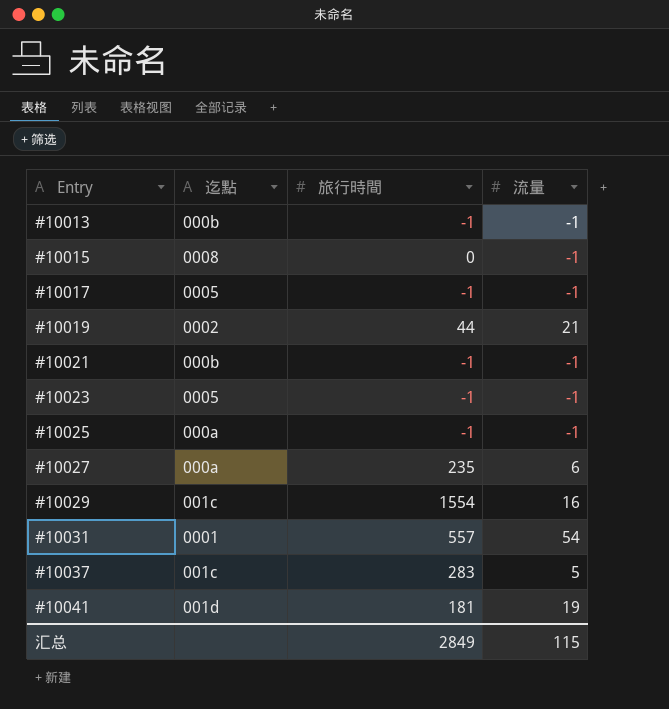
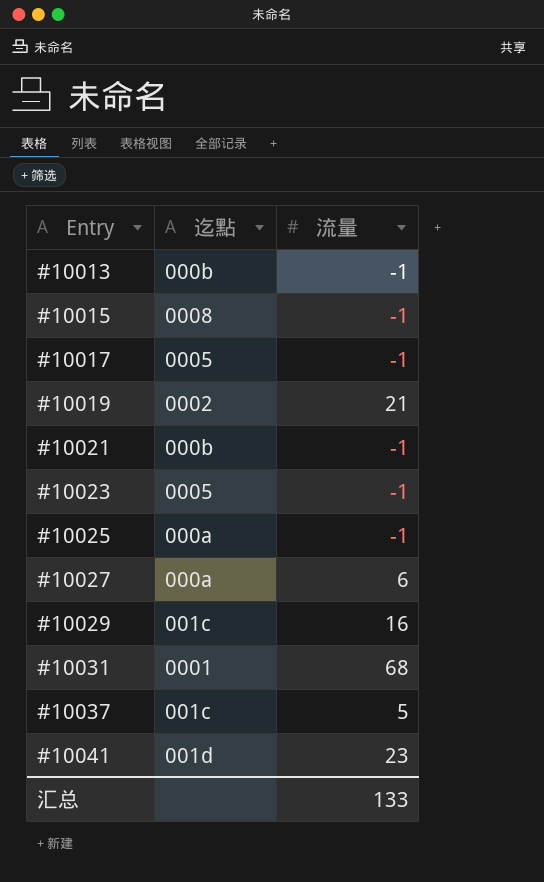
column 旅行時間 | position: 3 -> none
#10031 | 流量: 54 -> 68
#10041 | 流量: 19 -> 23
汇总 | 流量: 115 -> 133

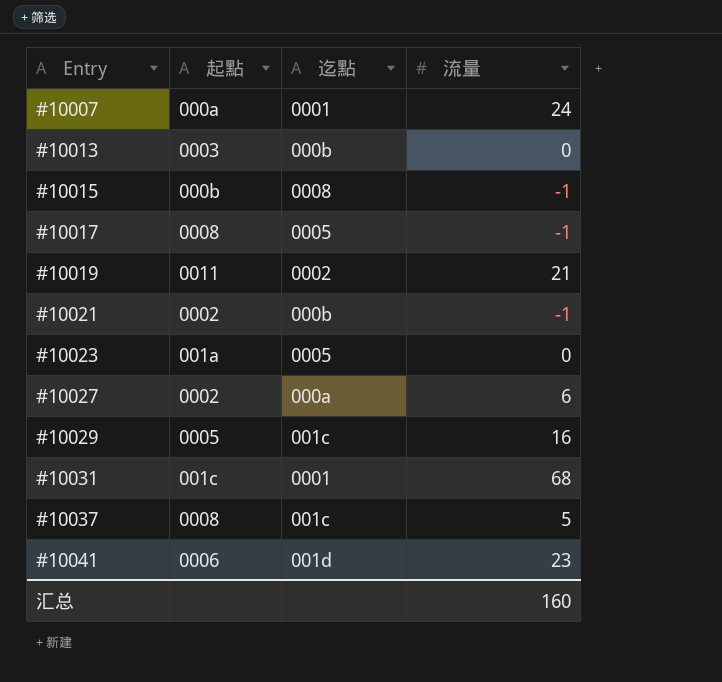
column 起點 | position: none -> 2
row #10025: 000a | -1 -> none
row #10007: none -> 000a | 0001 | 24
#10013 | 流量: -1 -> 0
#10023 | 流量: -1 -> 0
汇总 | 流量: 133 -> 160

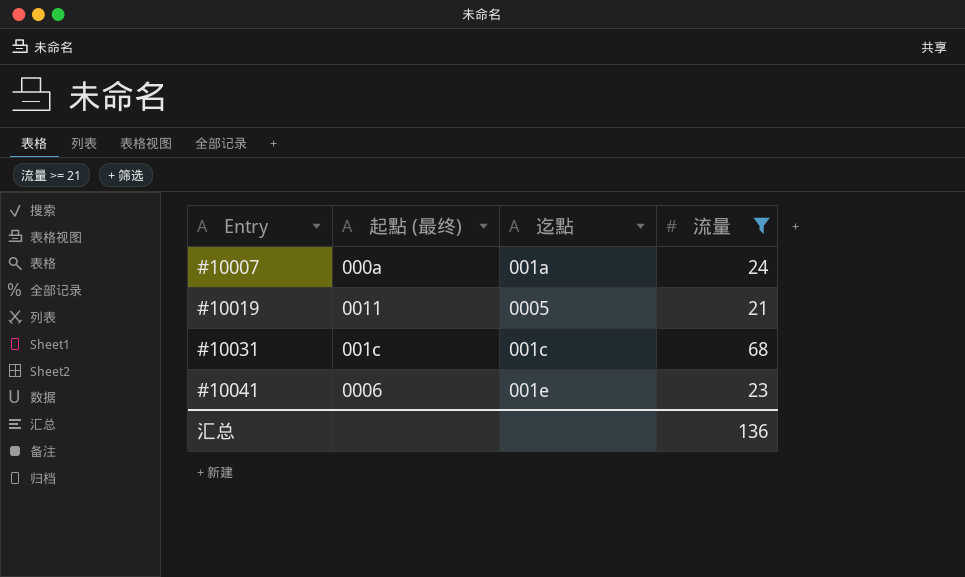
filter: none -> 流量 >= 21
column name: 起點 -> 起點 (最终)
#10007 | 迄點: 0001 -> 001a
#10019 | 迄點: 0002 -> 0005
#10031 | 迄點: 0001 -> 001c
#10041 | 迄點: 001d -> 001e
汇总 | 流量: 160 -> 136

